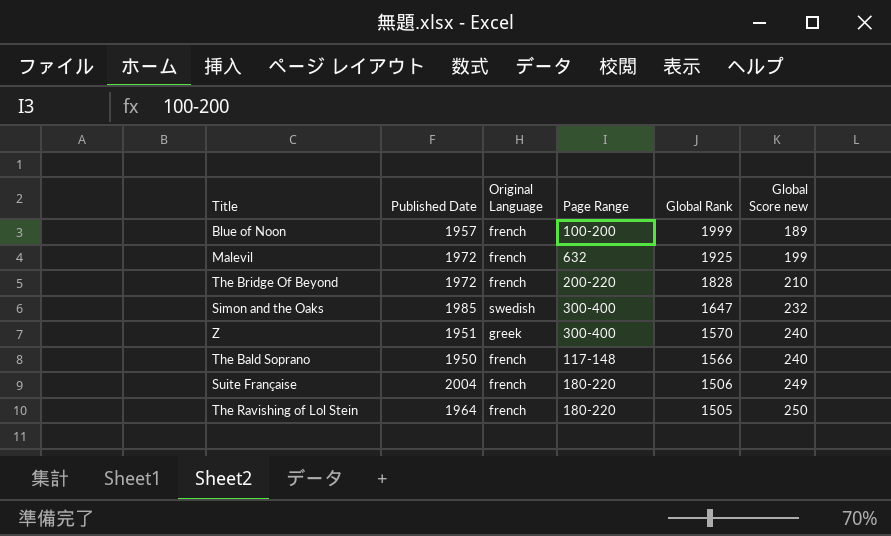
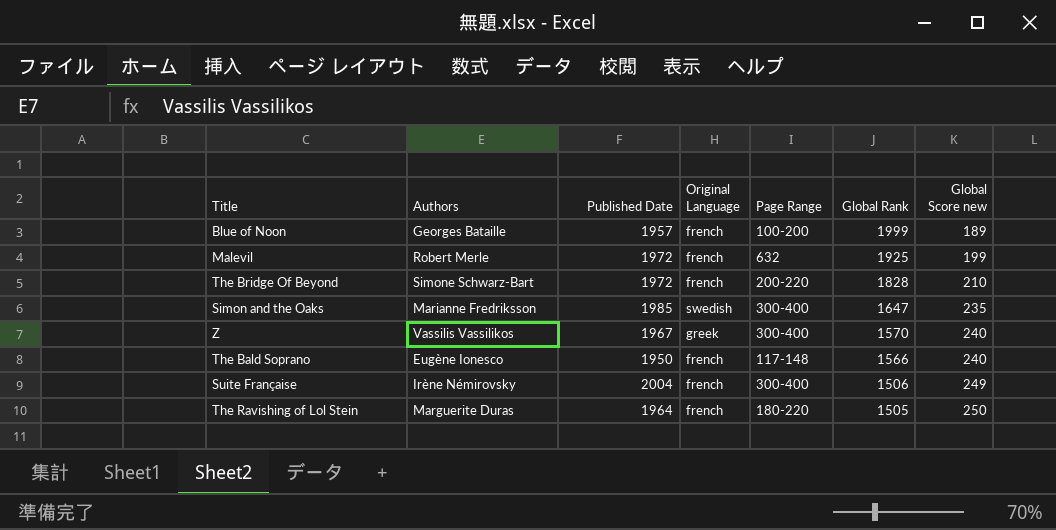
column Authors | position: none -> 2
Simon and the Oaks | Global Score new: 232 -> 235
Z | Published Date: 1951 -> 1967
Suite Française | Page Range: 180-220 -> 300-400

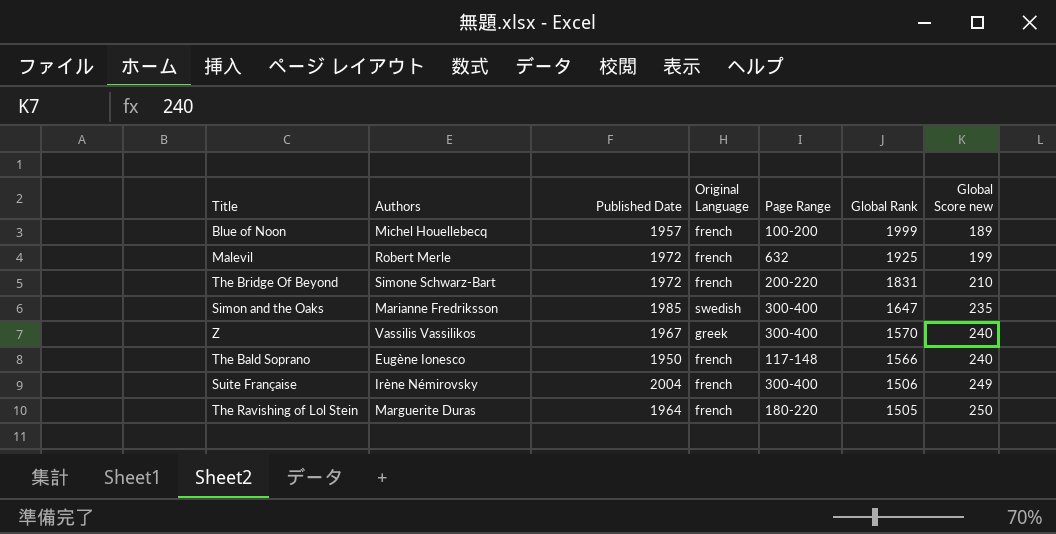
Blue of Noon | Authors: Georges Bataille -> Michel Houellebecq
The Bridge Of Beyond | Global Rank: 1828 -> 1831

